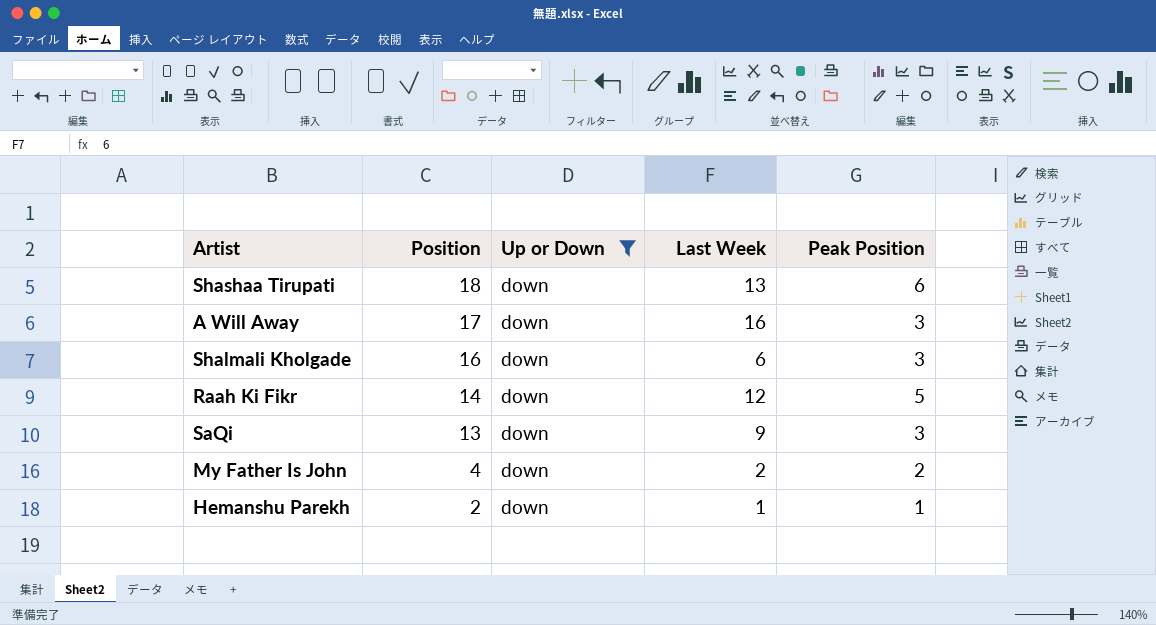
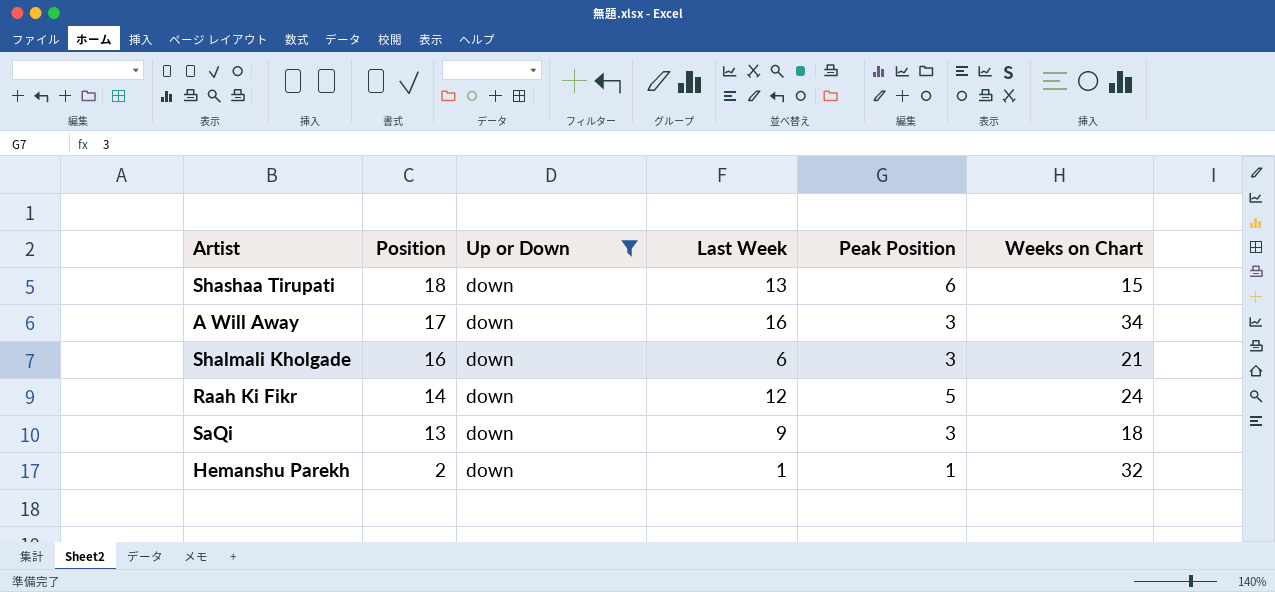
column Weeks on Chart | position: none -> 6
row My Father Is John: 4 | down | 2 | 2 -> none

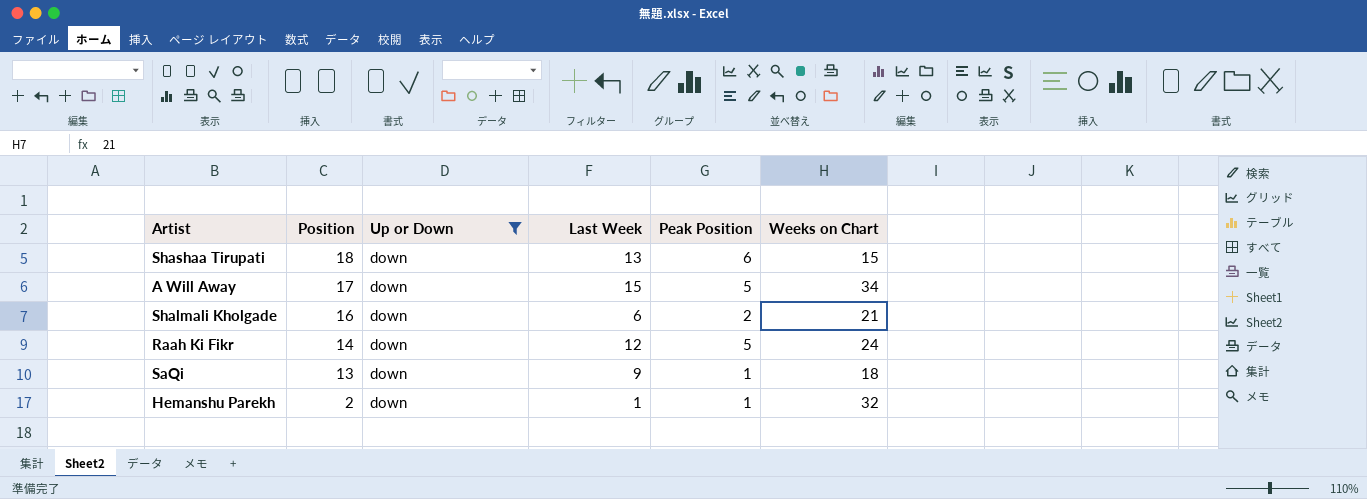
A Will Away | Last Week: 16 -> 15
A Will Away | Peak Position: 3 -> 5
Shalmali Kholgade | Peak Position: 3 -> 2
SaQi | Peak Position: 3 -> 1

